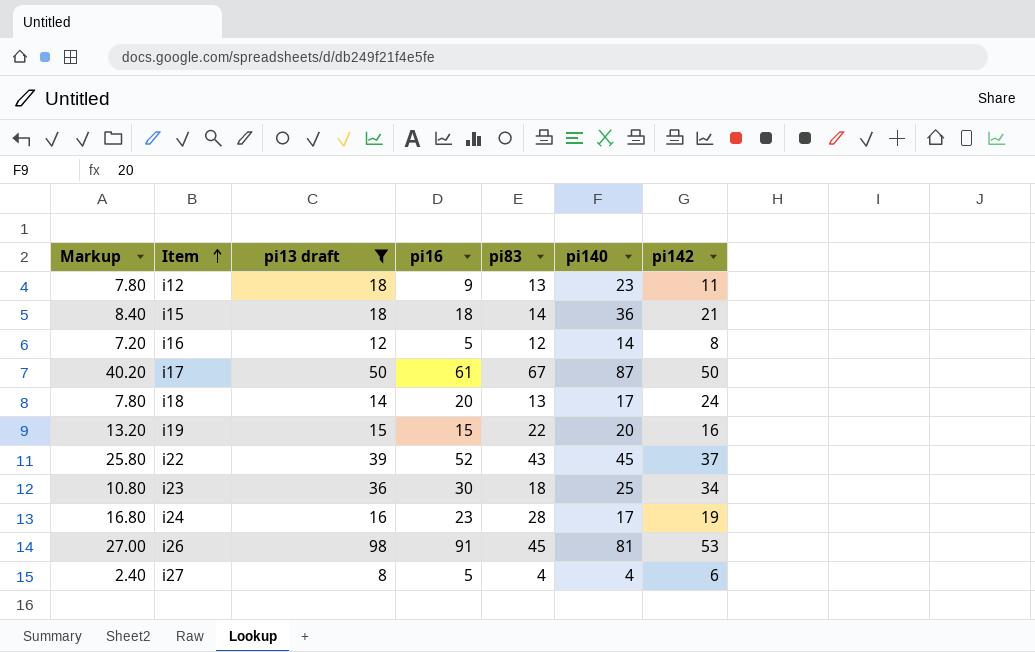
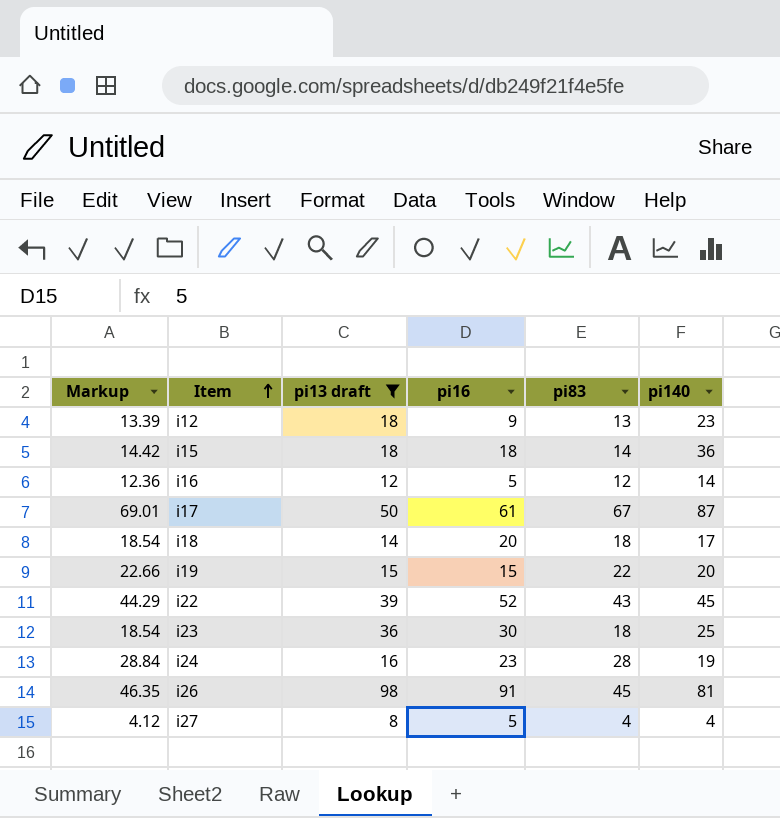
column pi142 | position: 7 -> none
column Markup | formula: [pi83] * 0.6 -> [pi83] * 1.03
i18 | pi83: 13 -> 18
i24 | pi140: 17 -> 19

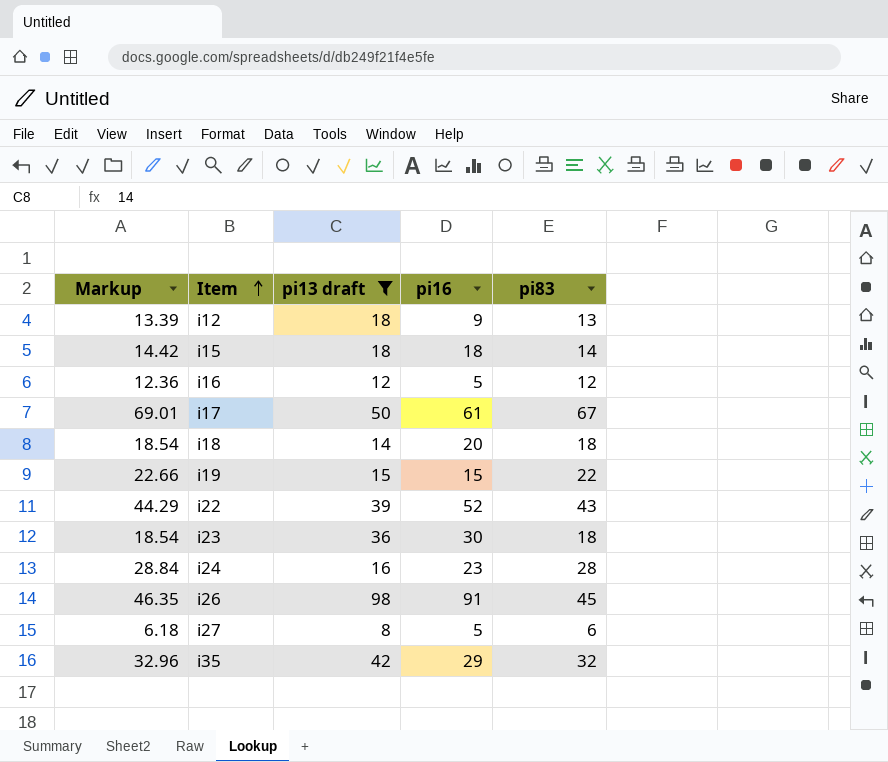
column pi140 | position: 6 -> none
i27 | Markup: 4.12 -> 6.18
i27 | pi83: 4 -> 6
row i35: none -> 32.96 | 42 | 29 | 32

